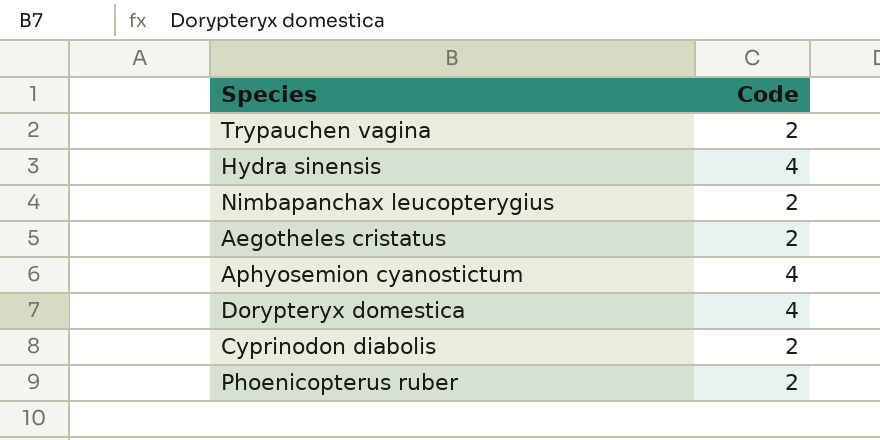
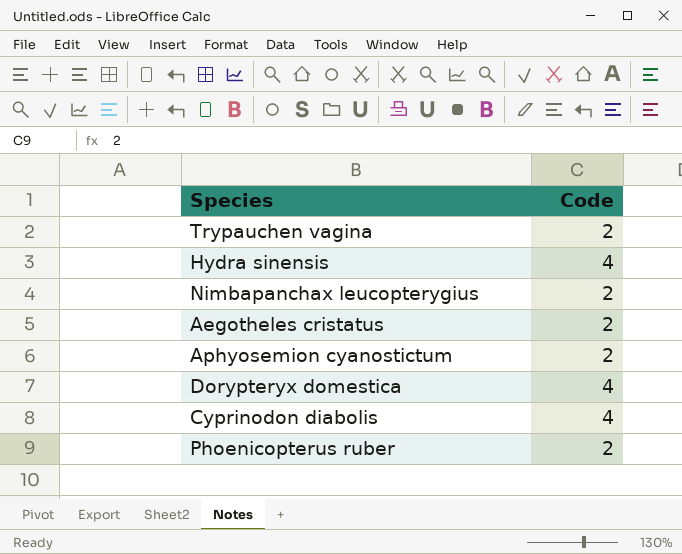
Aphyosemion cyanostictum | Code: 4 -> 2
Cyprinodon diabolis | Code: 2 -> 4

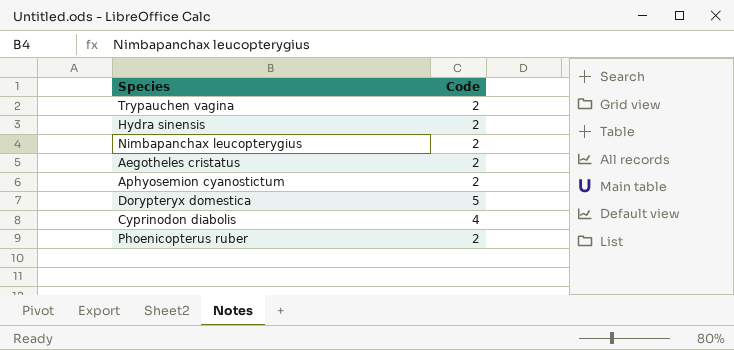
Hydra sinensis | Code: 4 -> 2
Dorypteryx domestica | Code: 4 -> 5

